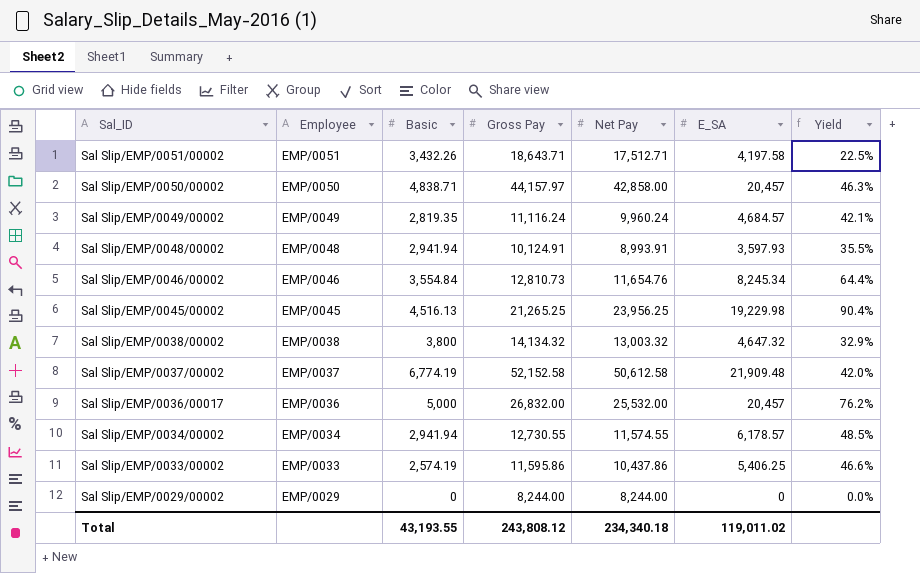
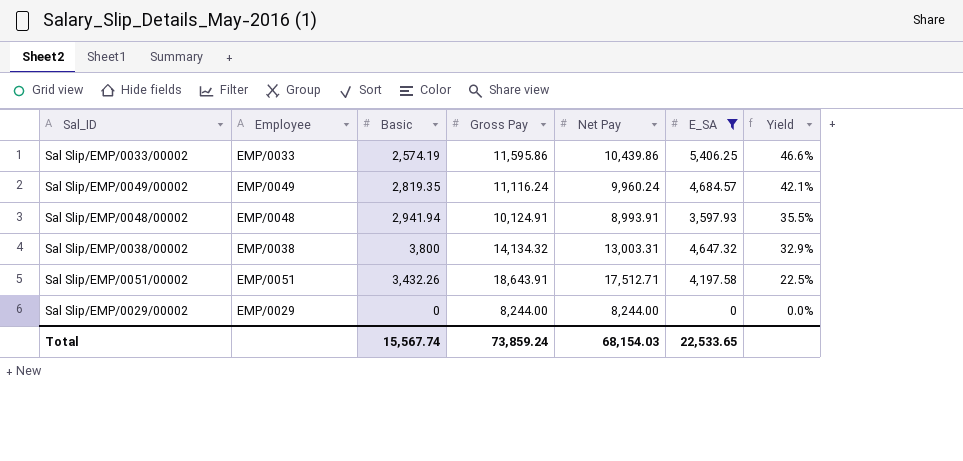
filter: none -> E_SA <= 5,406.25
row order: Sal_ID descending -> Yield descending
Sal Slip/EMP/0033/00002 | Net Pay: 10,437.86 -> 10,439.86
Sal Slip/EMP/0038/00002 | Net Pay: 13,003.32 -> 13,003.31
Sal Slip/EMP/0051/00002 | Gross Pay: 18,643.71 -> 18,643.91
Total | Basic: 43,193.55 -> 15,567.74
Total | Gross Pay: 243,808.12 -> 73,859.24
Total | Net Pay: 234,340.18 -> 68,154.03
Total | E_SA: 119,011.02 -> 22,533.65

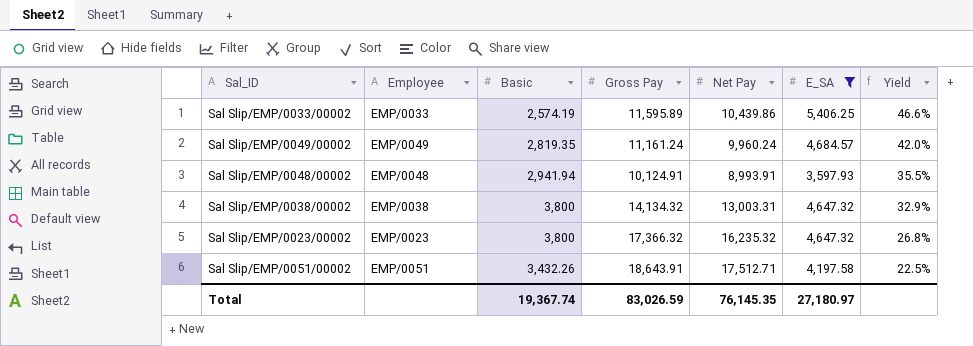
row Sal Slip/EMP/0029/00002: EMP/0029 | 0 | 8,244.00 | 8,244.00 | 0 | 0.0% -> none
Sal Slip/EMP/0033/00002 | Gross Pay: 11,595.86 -> 11,595.89
Sal Slip/EMP/0049/00002 | Gross Pay: 11,116.24 -> 11,161.24
Sal Slip/EMP/0049/00002 | Yield: 42.1% -> 42.0%
row Sal Slip/EMP/0023/00002: none -> EMP/0023 | 3,800 | 17,366.32 | 16,235.32 | 4,647.32 | 26.8%
Total | Basic: 15,567.74 -> 19,367.74
Total | Gross Pay: 73,859.24 -> 83,026.59
Total | Net Pay: 68,154.03 -> 76,145.35
Total | E_SA: 22,533.65 -> 27,180.97

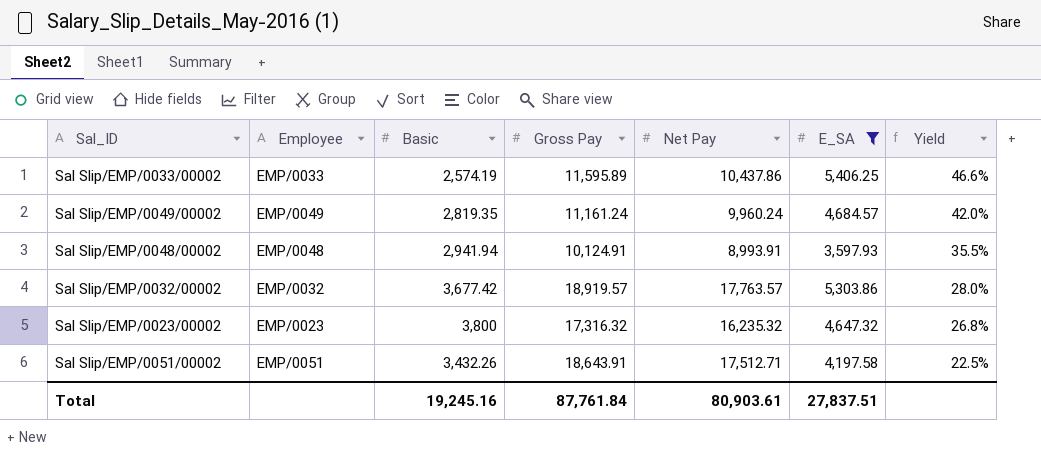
row Sal Slip/EMP/0038/00002: EMP/0038 | 3,800 | 14,134.32 | 13,003.31 | 4,647.32 | 32.9% -> none
Sal Slip/EMP/0033/00002 | Net Pay: 10,439.86 -> 10,437.86
row Sal Slip/EMP/0032/00002: none -> EMP/0032 | 3,677.42 | 18,919.57 | 17,763.57 | 5,303.86 | 28.0%
Sal Slip/EMP/0023/00002 | Gross Pay: 17,366.32 -> 17,316.32
Total | Basic: 19,367.74 -> 19,245.16
Total | Gross Pay: 83,026.59 -> 87,761.84
Total | Net Pay: 76,145.35 -> 80,903.61
Total | E_SA: 27,180.97 -> 27,837.51

